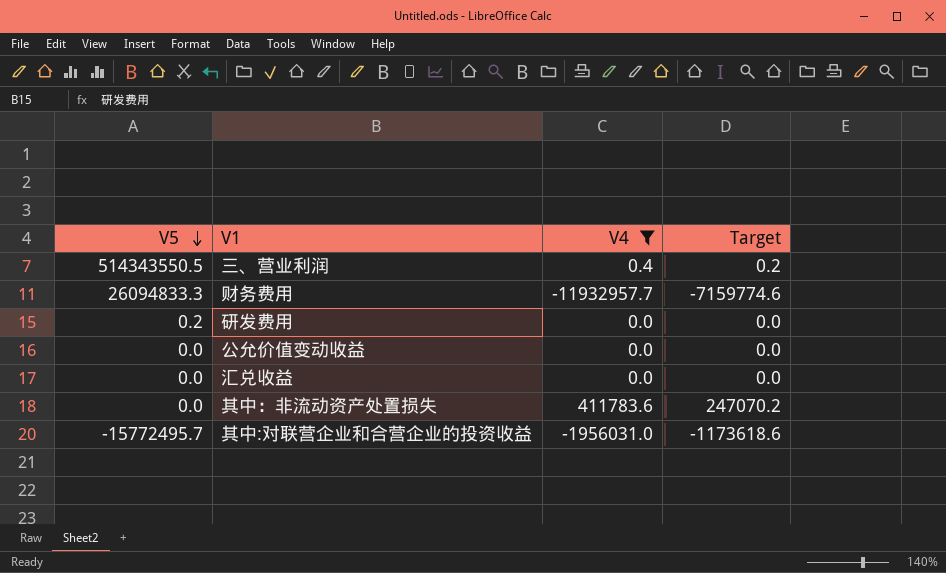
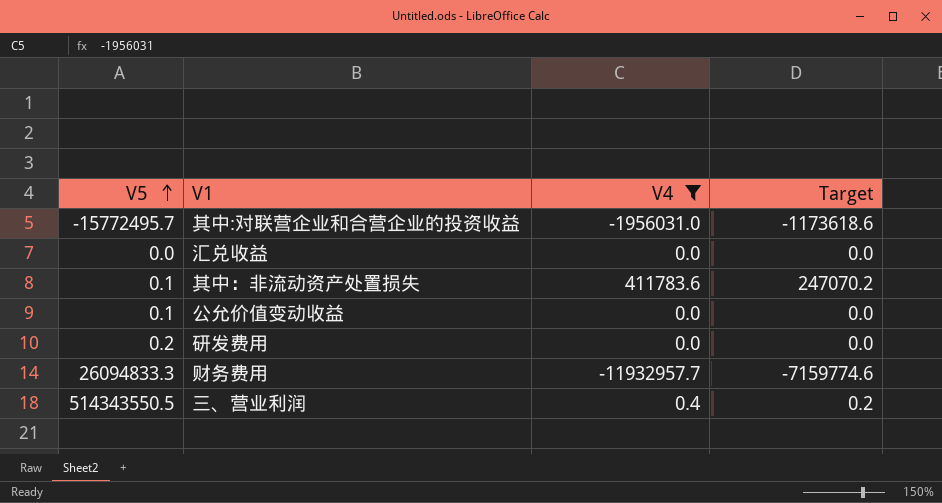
row order: V5 descending -> V5 ascending
其中：非流动资产处置损失 | V5: 0.0 -> 0.1
公允价值变动收益 | V5: 0.0 -> 0.1

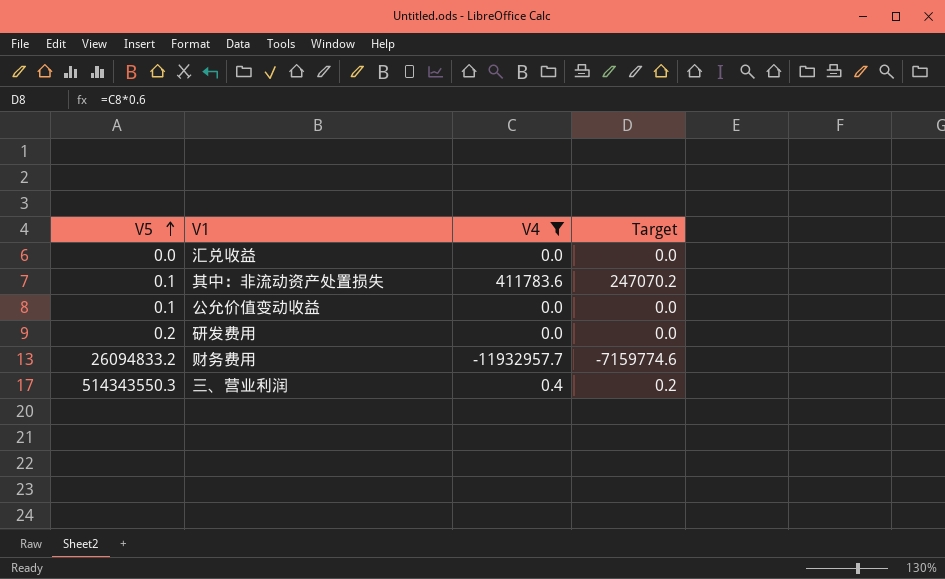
row 其中:对联营企业和合营企业的投资收益: -15772495.7 | -1956031.0 | -1173618.6 -> none
财务费用 | V5: 26094833.3 -> 26094833.2
三、营业利润 | V5: 514343550.5 -> 514343550.3

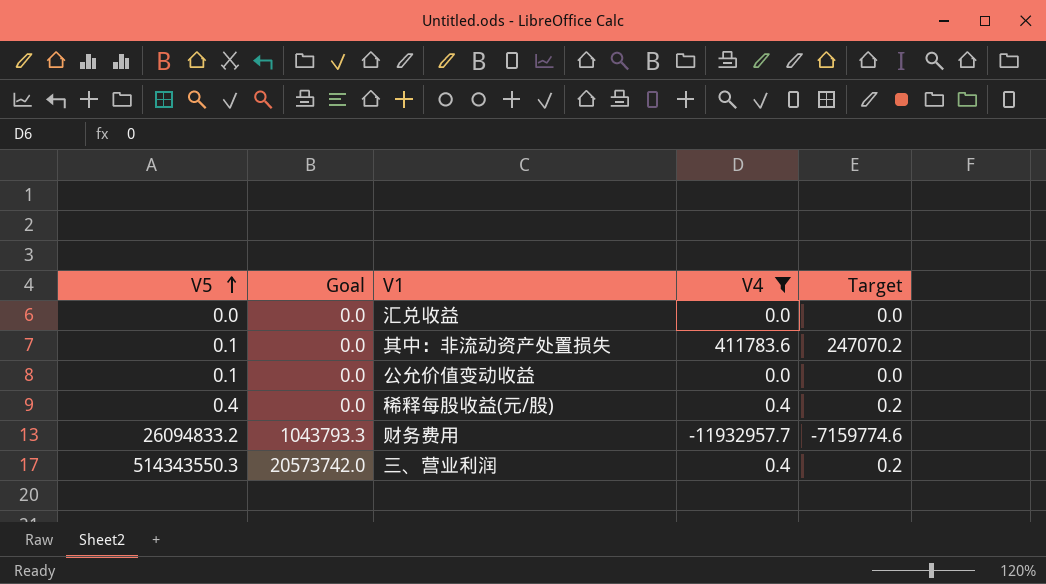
column Goal | formula: none -> [V5] * 0.04
row 研发费用: 0.2 | 0.0 | 0.0 -> none
row 稀释每股收益(元/股): none -> 0.4 | 0.0 | 0.4 | 0.2

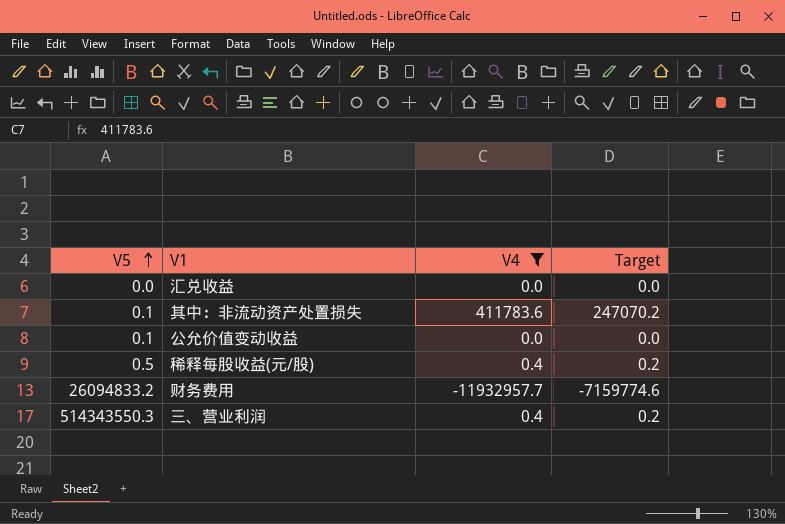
column Goal | formula: [V5] * 0.04 -> none
稀释每股收益(元/股) | V5: 0.4 -> 0.5

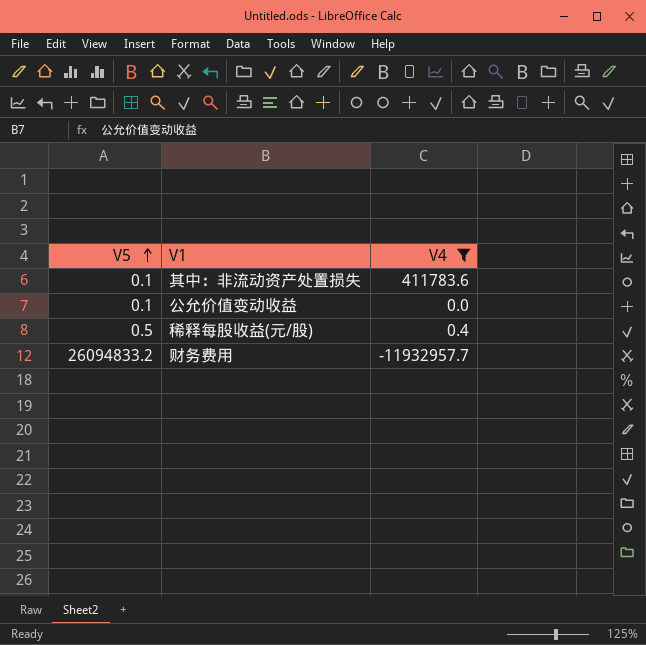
column Target | formula: [V4] * 0.6 -> none
row 汇兑收益: 0.0 | 0.0 | 0.0 -> none
row 三、营业利润: 514343550.3 | 0.4 | 0.2 -> none

